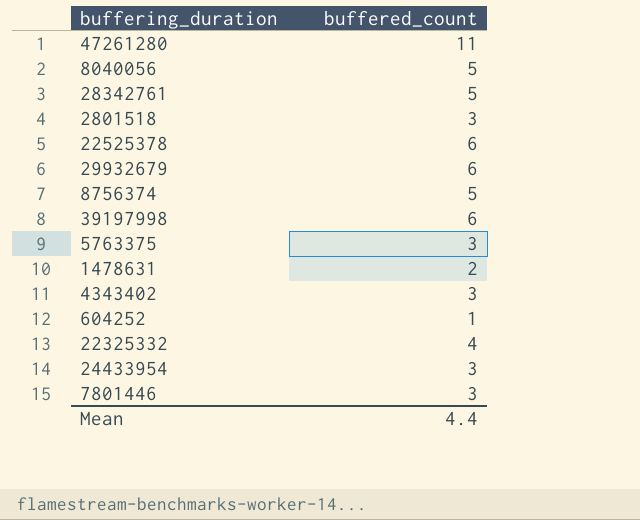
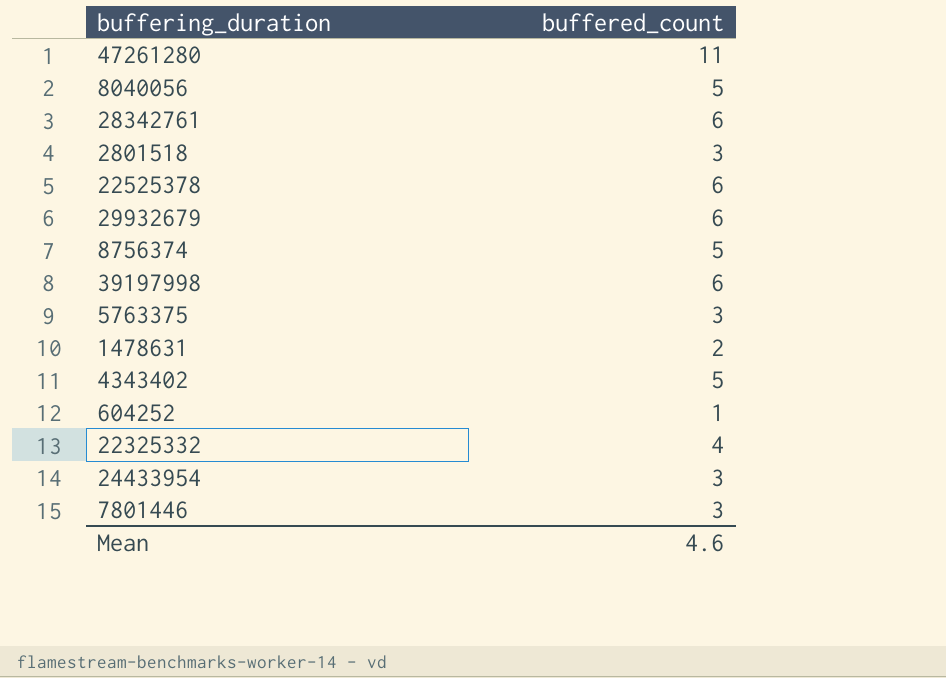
28342761 | buffered_count: 5 -> 6
4343402 | buffered_count: 3 -> 5
Mean | buffered_count: 4.4 -> 4.6

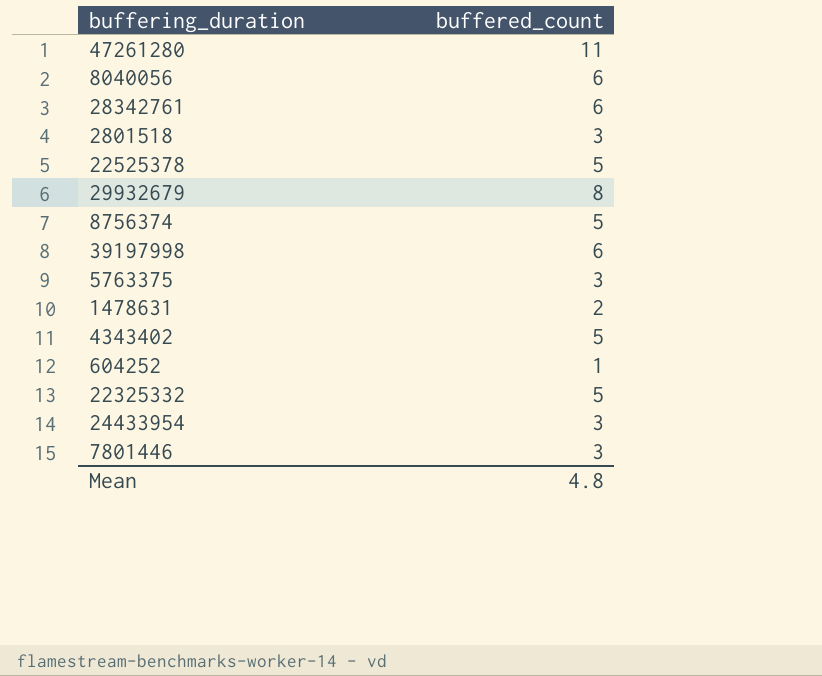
8040056 | buffered_count: 5 -> 6
22525378 | buffered_count: 6 -> 5
29932679 | buffered_count: 6 -> 8
22325332 | buffered_count: 4 -> 5
Mean | buffered_count: 4.6 -> 4.8

